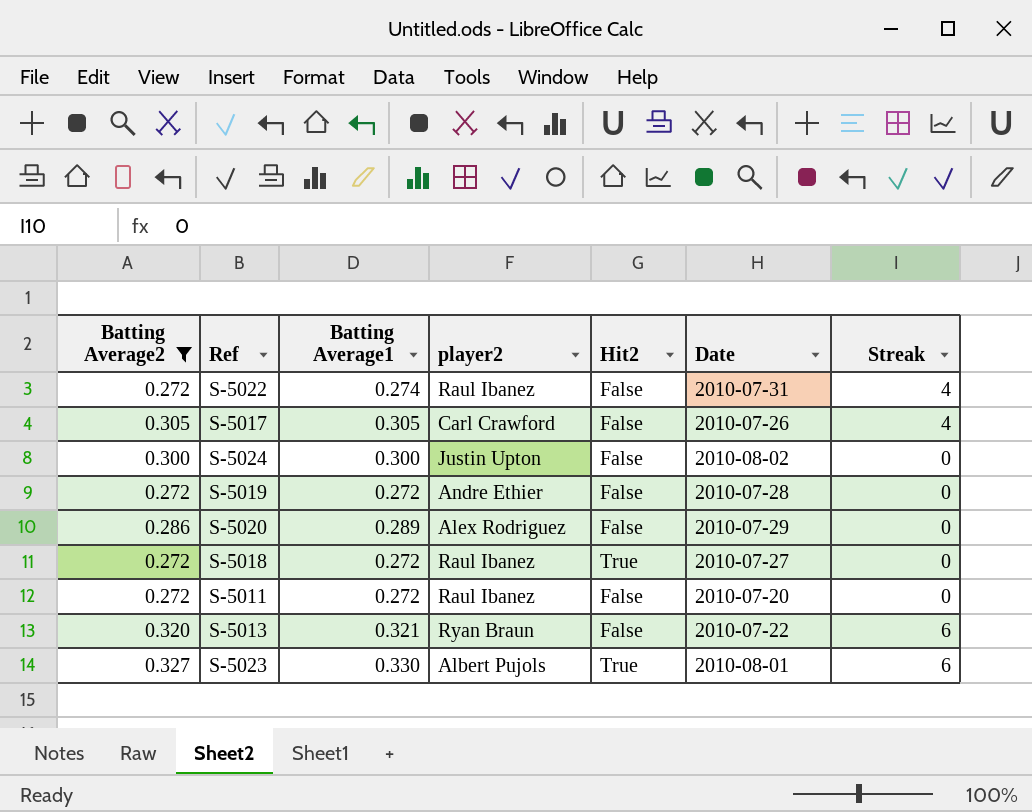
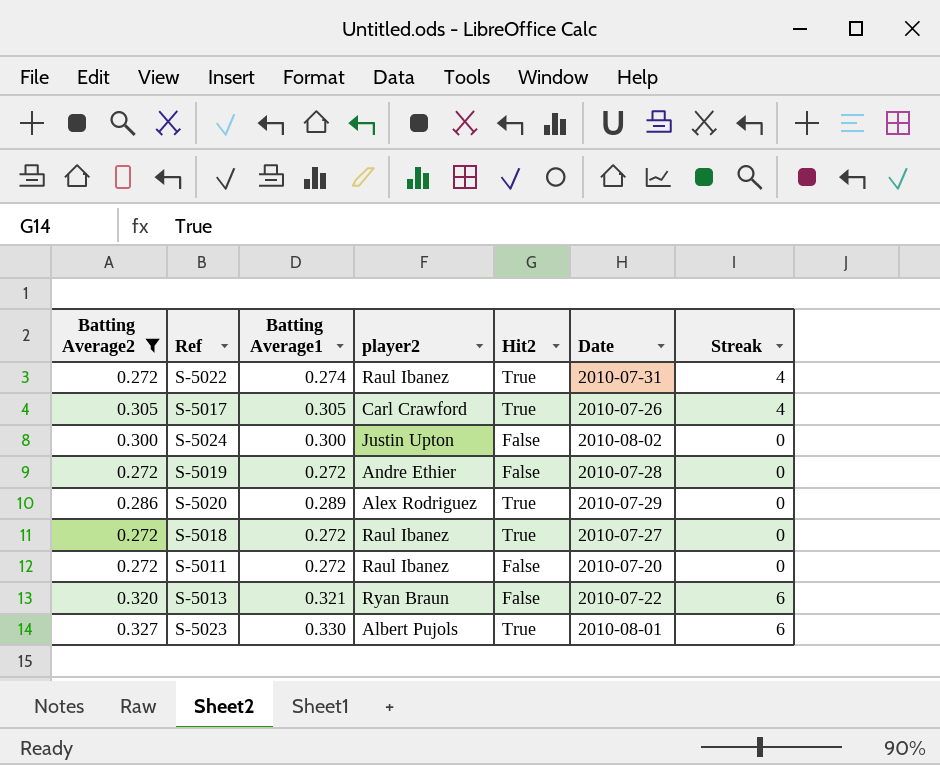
S-5022 | Hit2: False -> True
S-5017 | Hit2: False -> True
S-5020 | Hit2: False -> True

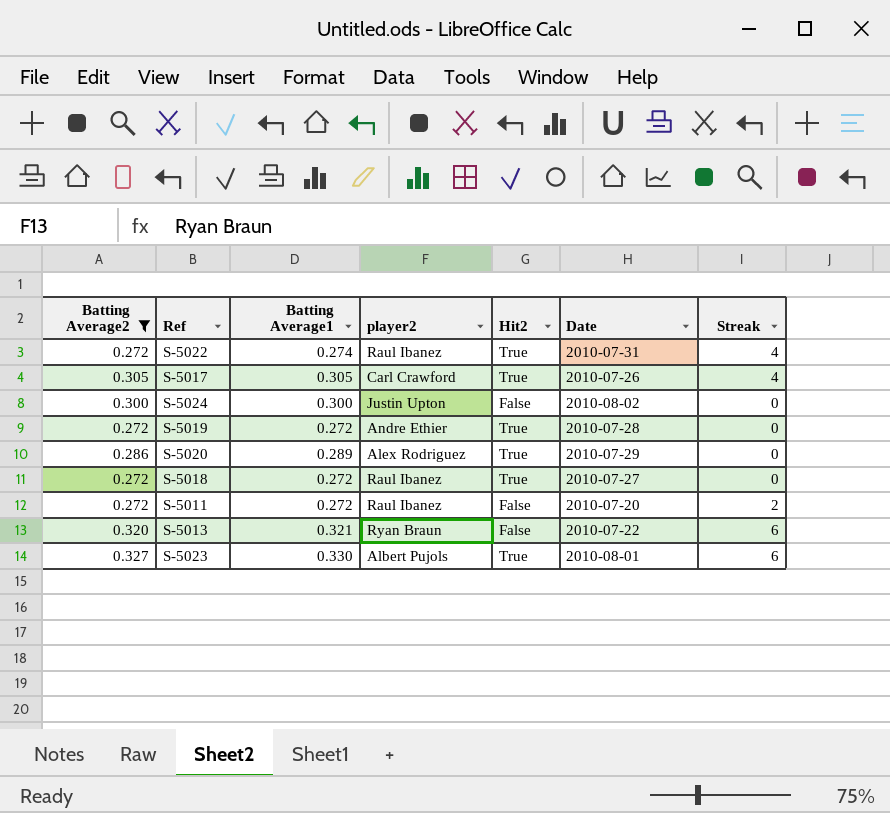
S-5019 | Hit2: False -> True
S-5011 | Streak: 0 -> 2

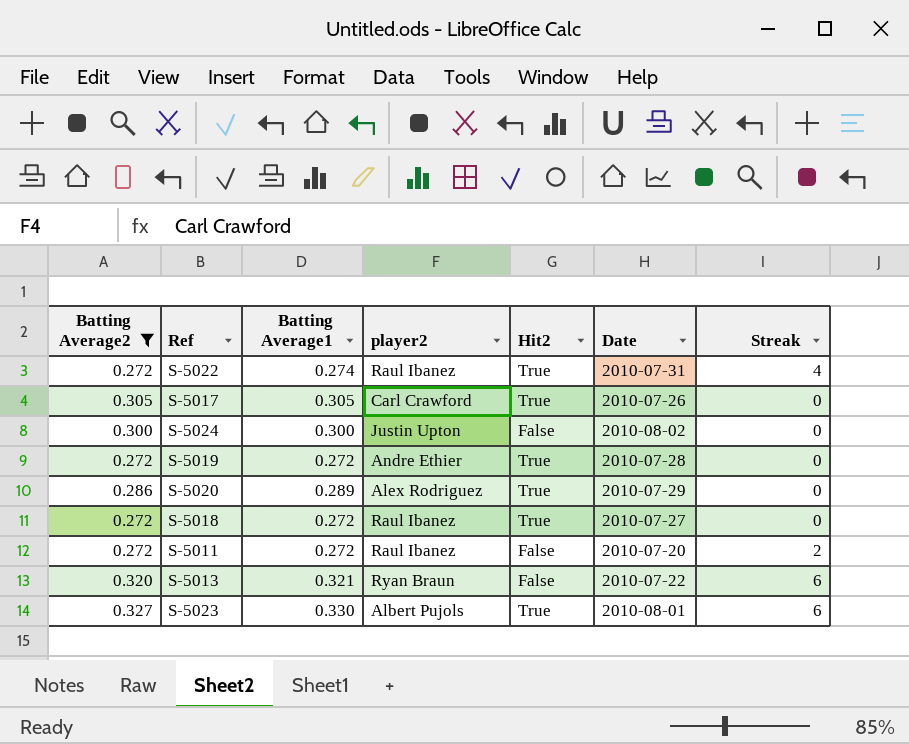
S-5017 | Streak: 4 -> 0

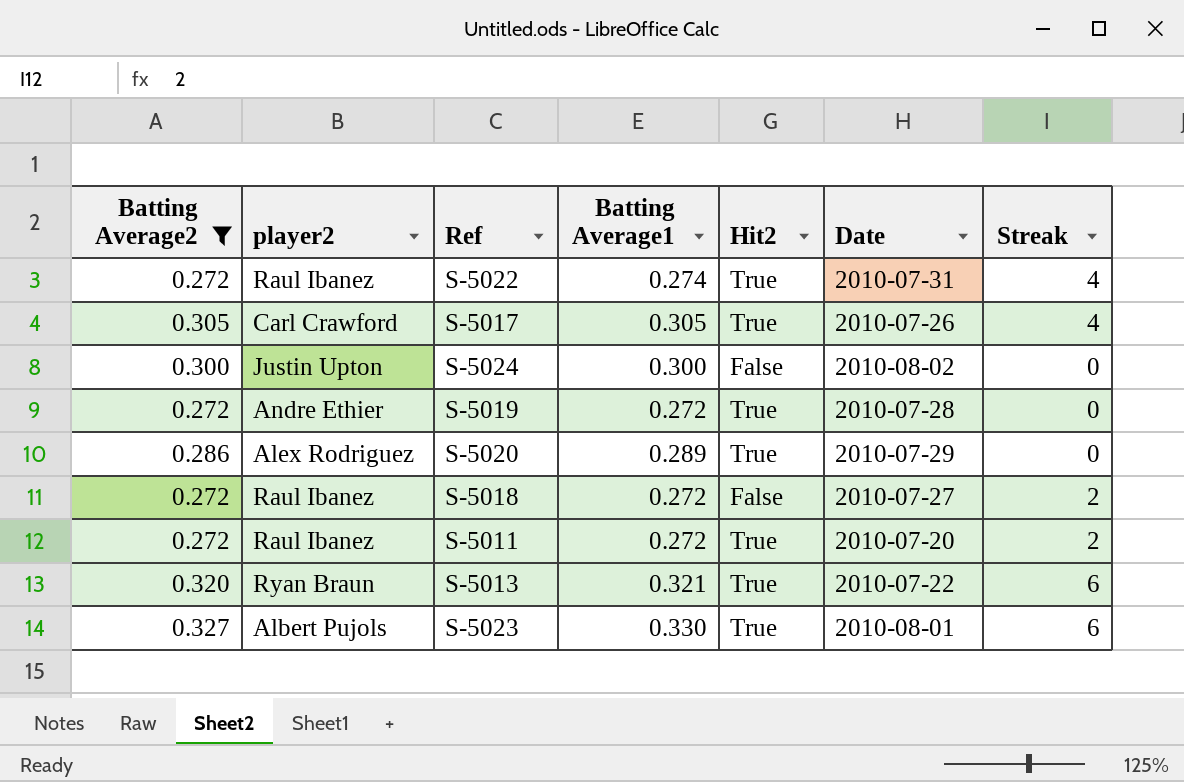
column player2 | position: 4 -> 2
S-5017 | Streak: 0 -> 4
S-5018 | Hit2: True -> False
S-5018 | Streak: 0 -> 2
S-5011 | Hit2: False -> True
S-5013 | Hit2: False -> True

